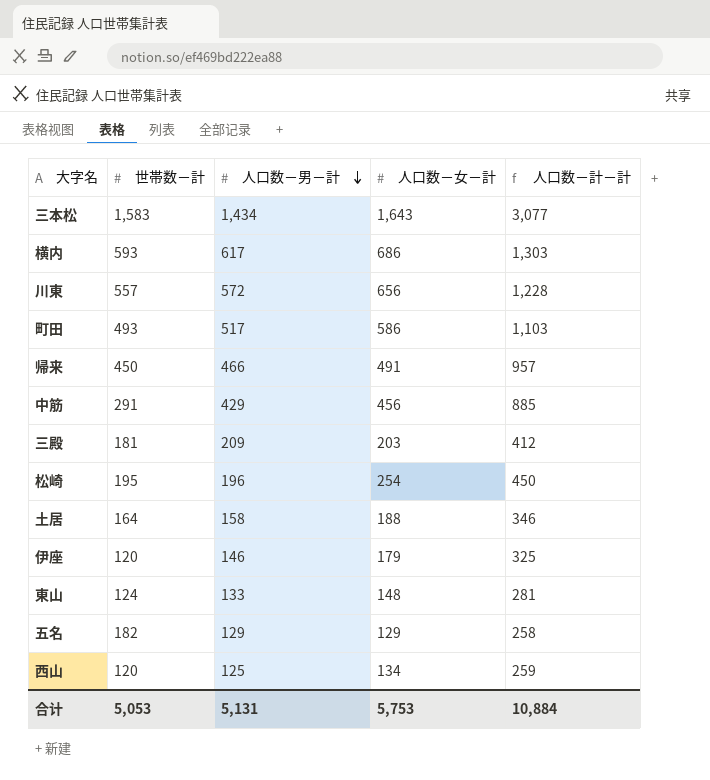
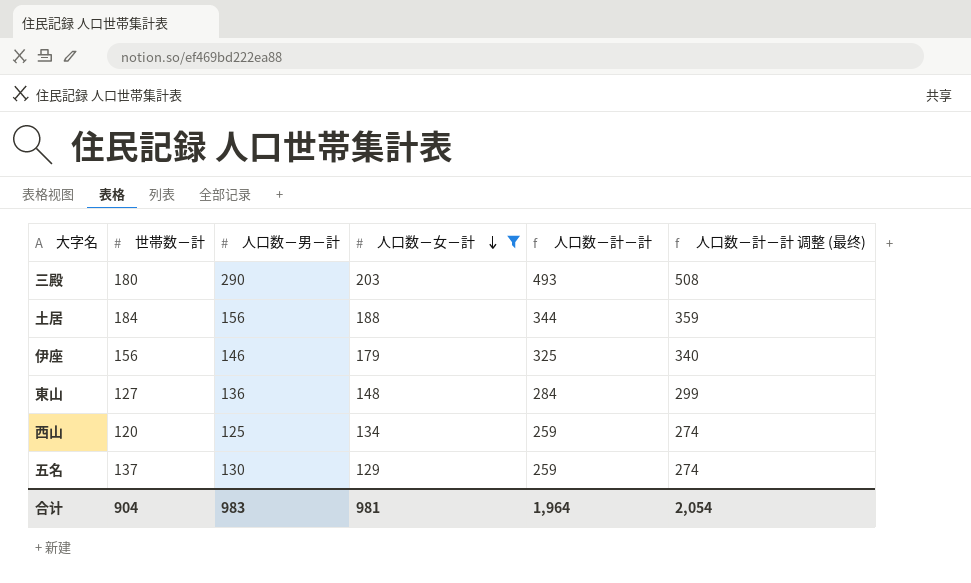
filter: none -> 人口数－女－計 <= 203
row order: 人口数－男－計 descending -> 人口数－女－計 descending
column 人口数－計－計 调整 (最终) | formula: none -> [人口数－計－計] + 15
三殿 | 世帯数－計: 181 -> 180
三殿 | 人口数－男－計: 209 -> 290
三殿 | 人口数－計－計: 412 -> 493
土居 | 世帯数－計: 164 -> 184
土居 | 人口数－男－計: 158 -> 156
土居 | 人口数－計－計: 346 -> 344
伊座 | 世帯数－計: 120 -> 156
東山 | 世帯数－計: 124 -> 127
東山 | 人口数－男－計: 133 -> 136
東山 | 人口数－計－計: 281 -> 284
五名 | 世帯数－計: 182 -> 137
五名 | 人口数－男－計: 129 -> 130
五名 | 人口数－計－計: 258 -> 259
合计 | 世帯数－計: 5,053 -> 904
合计 | 人口数－男－計: 5,131 -> 983
合计 | 人口数－女－計: 5,753 -> 981
合计 | 人口数－計－計: 10,884 -> 1,964

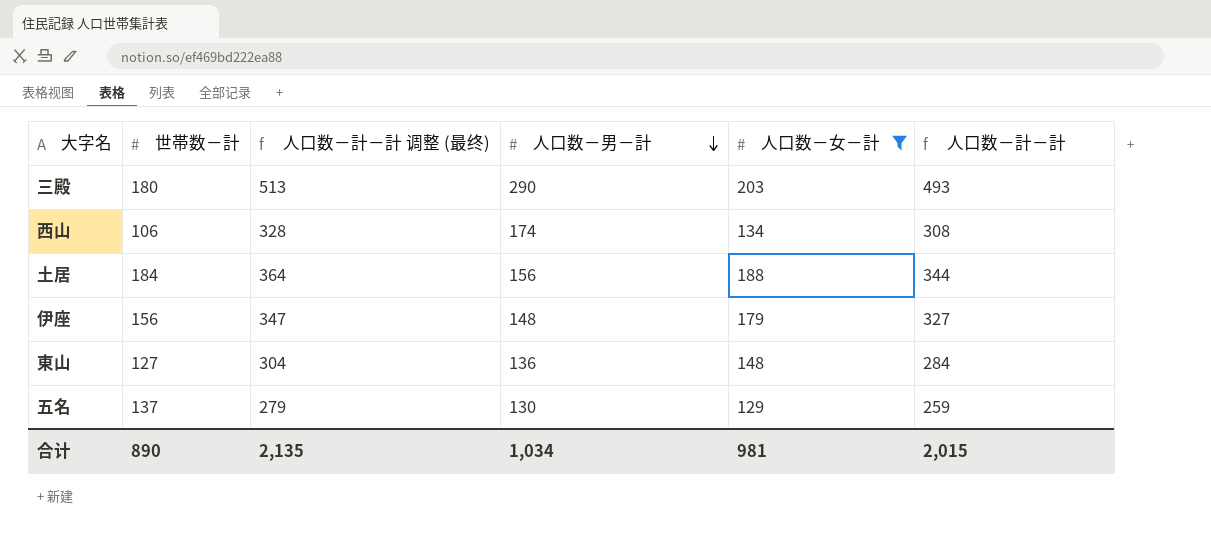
row order: 人口数－女－計 descending -> 人口数－男－計 descending
column 人口数－計－計 调整 (最终) | formula: [人口数－計－計] + 15 -> [人口数－計－計] + 20
column 人口数－計－計 调整 (最终) | position: 6 -> 3
西山 | 世帯数－計: 120 -> 106
西山 | 人口数－男－計: 125 -> 174
西山 | 人口数－計－計: 259 -> 308
伊座 | 人口数－男－計: 146 -> 148
伊座 | 人口数－計－計: 325 -> 327
合计 | 世帯数－計: 904 -> 890
合计 | 人口数－計－計 调整 (最终): 2,054 -> 2,135
合计 | 人口数－男－計: 983 -> 1,034
合计 | 人口数－計－計: 1,964 -> 2,015

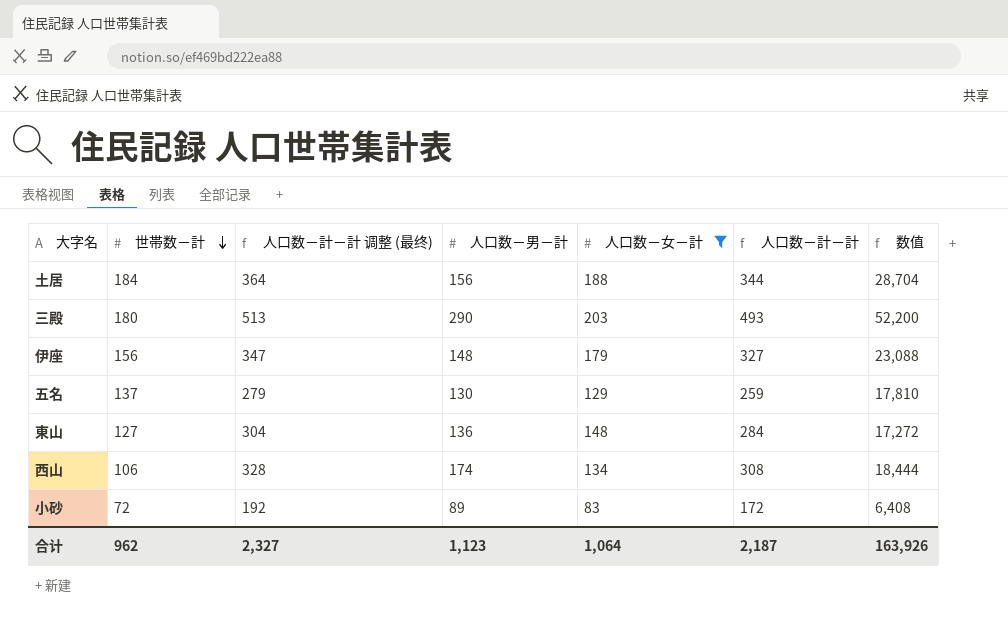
row order: 人口数－男－計 descending -> 世帯数－計 descending
column 数值 | formula: none -> [世帯数－計] * [人口数－男－計]
row 小砂: none -> 72 | 192 | 89 | 83 | 172 | 6,408
合计 | 世帯数－計: 890 -> 962
合计 | 人口数－計－計 调整 (最终): 2,135 -> 2,327
合计 | 人口数－男－計: 1,034 -> 1,123
合计 | 人口数－女－計: 981 -> 1,064
合计 | 人口数－計－計: 2,015 -> 2,187

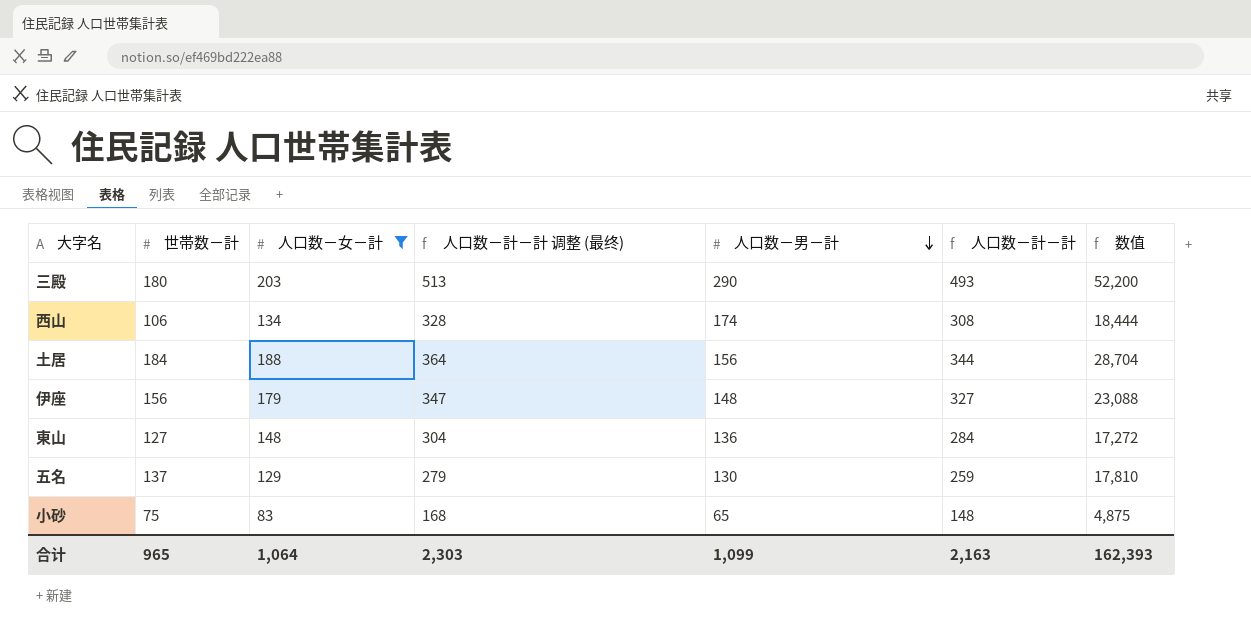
row order: 世帯数－計 descending -> 人口数－男－計 descending
column 人口数－女－計 | position: 5 -> 3
小砂 | 世帯数－計: 72 -> 75
小砂 | 人口数－計－計 调整 (最终): 192 -> 168
小砂 | 人口数－男－計: 89 -> 65
小砂 | 人口数－計－計: 172 -> 148
小砂 | 数值: 6,408 -> 4,875
合计 | 世帯数－計: 962 -> 965
合计 | 人口数－計－計 调整 (最终): 2,327 -> 2,303
合计 | 人口数－男－計: 1,123 -> 1,099
合计 | 人口数－計－計: 2,187 -> 2,163
合计 | 数值: 163,926 -> 162,393

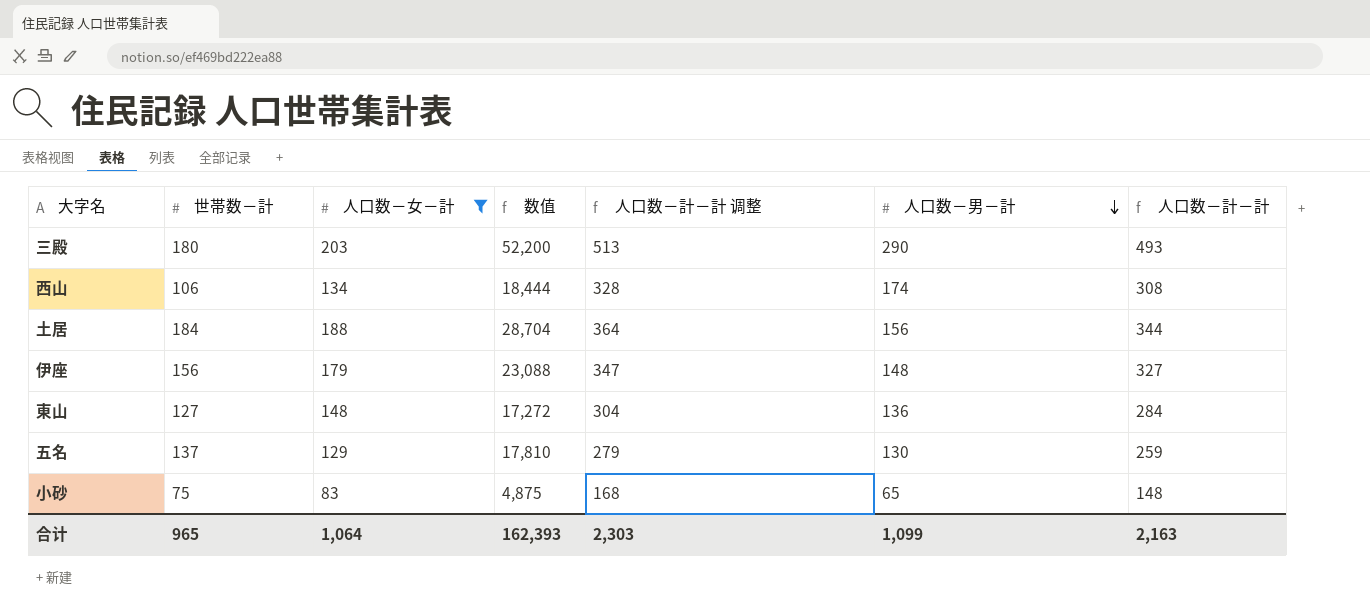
column 数值 | position: 7 -> 4
column name: 人口数－計－計 调整 (最终) -> 人口数－計－計 调整

